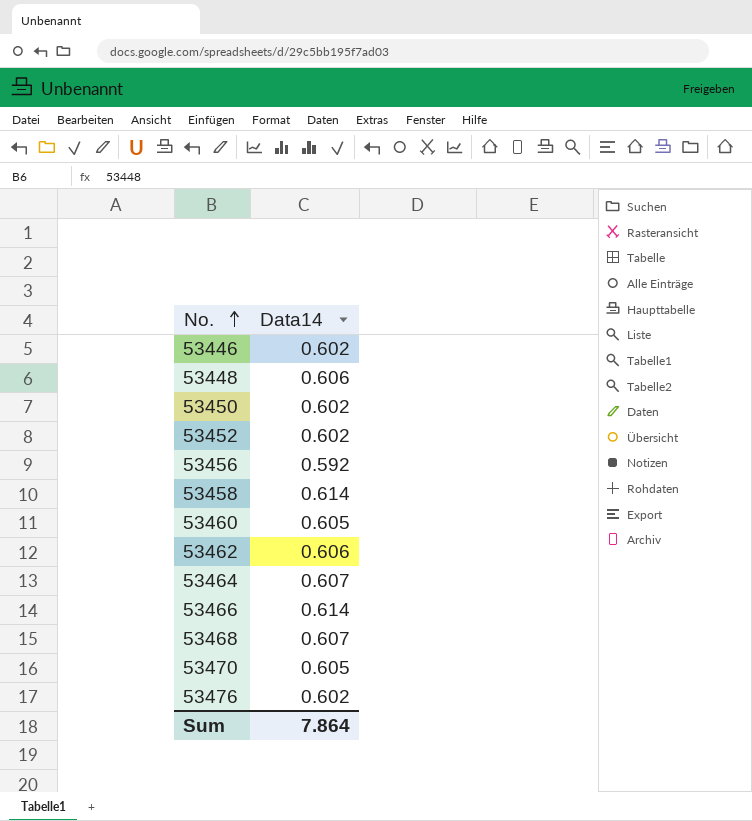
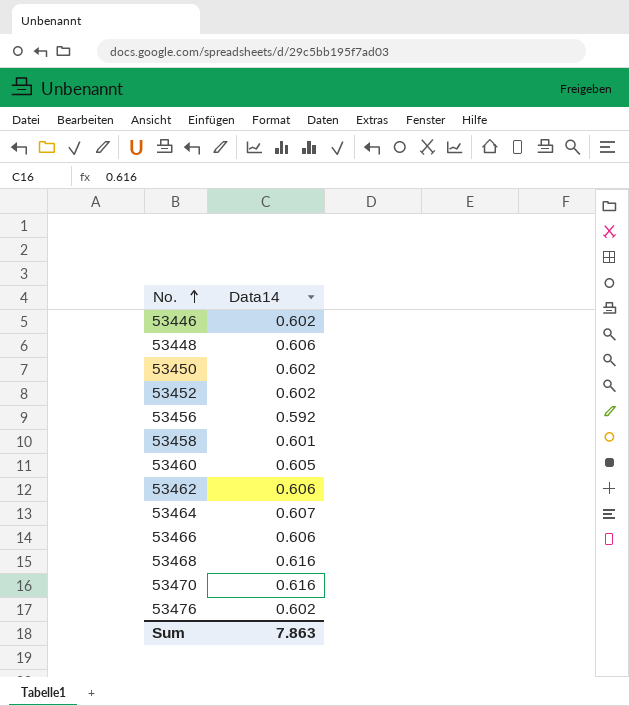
53458 | Data14: 0.614 -> 0.601
53466 | Data14: 0.614 -> 0.606
53468 | Data14: 0.607 -> 0.616
53470 | Data14: 0.605 -> 0.616
Sum | Data14: 7.864 -> 7.863

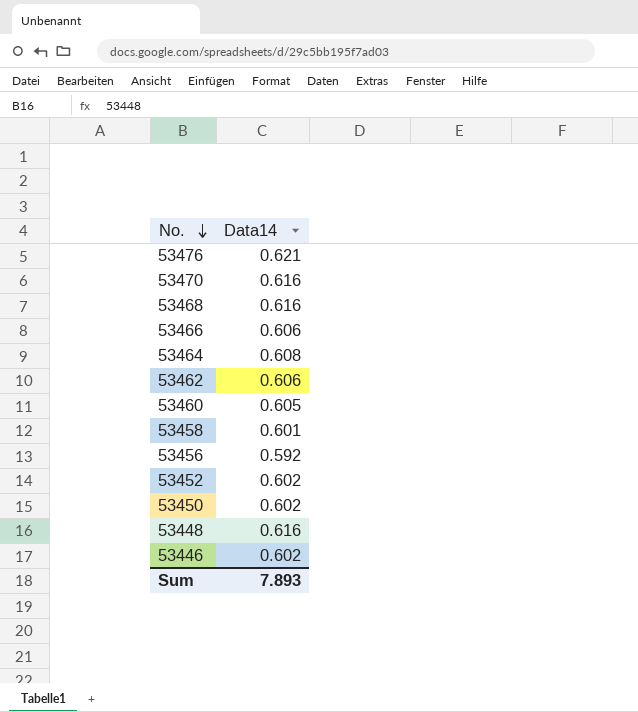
row order: No. ascending -> No. descending
53476 | Data14: 0.602 -> 0.621
53464 | Data14: 0.607 -> 0.608
53448 | Data14: 0.606 -> 0.616
Sum | Data14: 7.863 -> 7.893

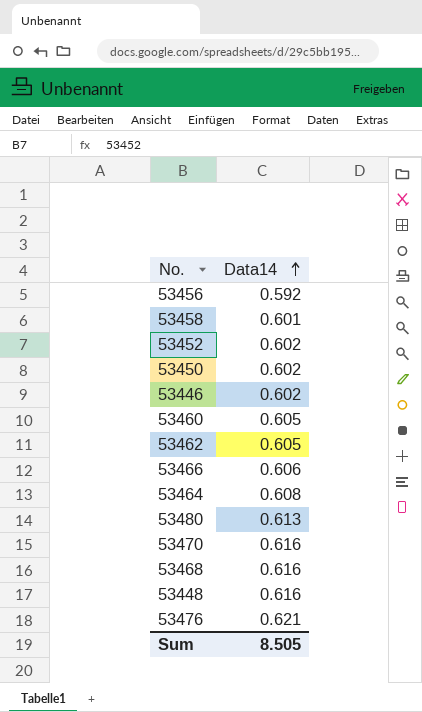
row order: No. descending -> Data14 ascending
53462 | Data14: 0.606 -> 0.605
row 53480: none -> 0.613
Sum | Data14: 7.893 -> 8.505

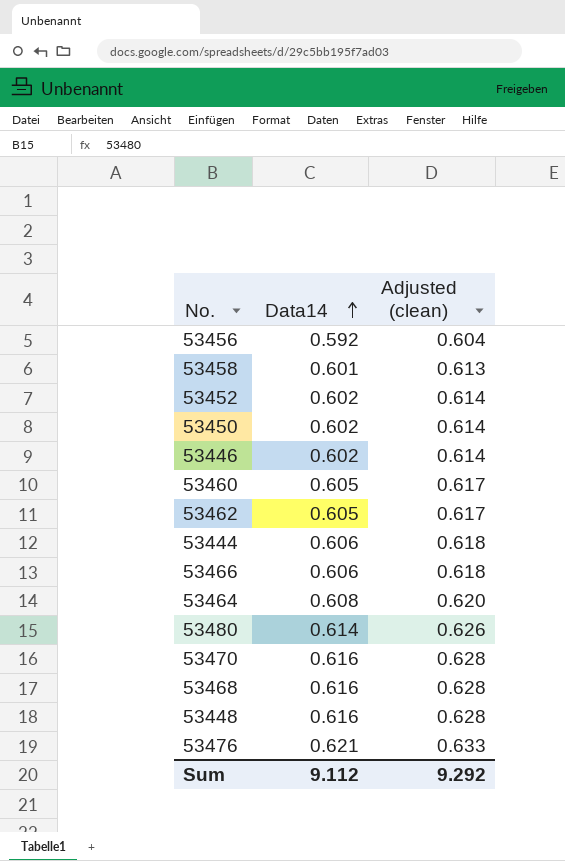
column Adjusted (clean) | formula: none -> [Data14] * 1.02
row 53444: none -> 0.606 | 0.618
53480 | Data14: 0.613 -> 0.614
Sum | Data14: 8.505 -> 9.112

